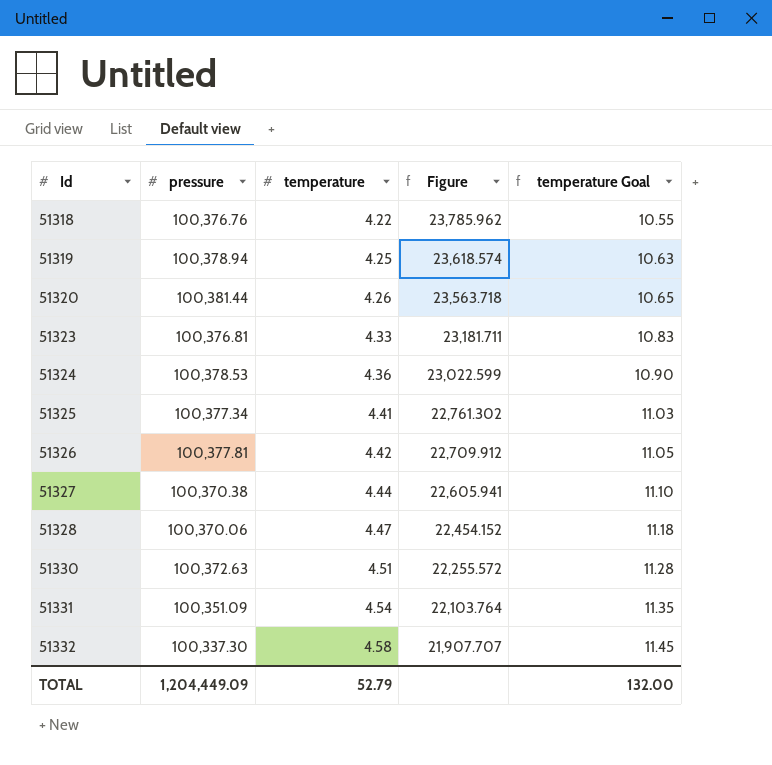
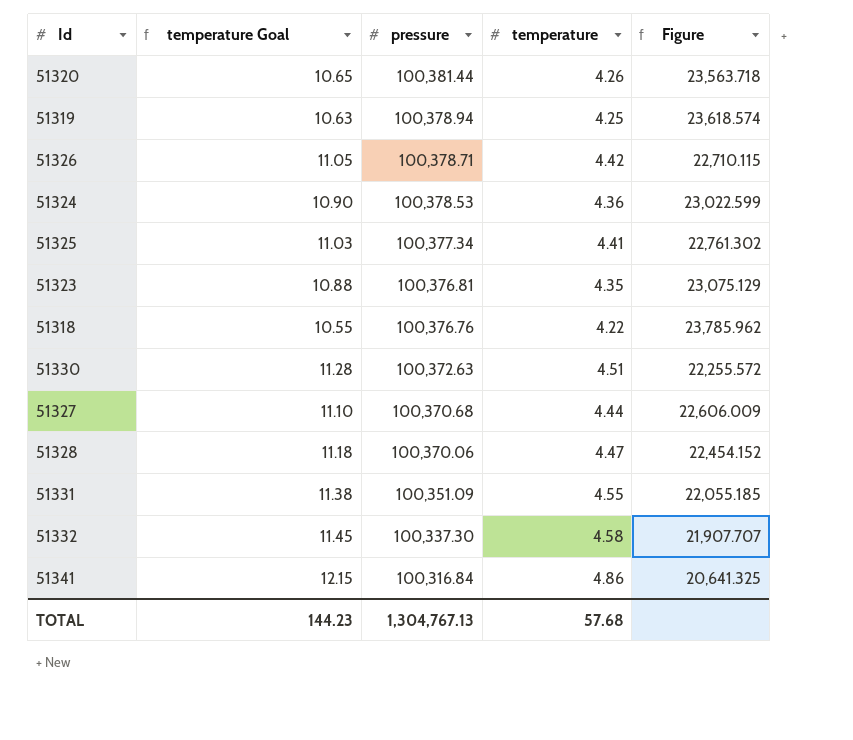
row order: Id ascending -> pressure descending
column temperature Goal | position: 5 -> 2
51326 | pressure: 100,377.81 -> 100,378.71
51326 | Figure: 22,709.912 -> 22,710.115
51323 | temperature Goal: 10.83 -> 10.88
51323 | temperature: 4.33 -> 4.35
51323 | Figure: 23,181.711 -> 23,075.129
51327 | pressure: 100,370.38 -> 100,370.68
51327 | Figure: 22,605.941 -> 22,606.009
51331 | temperature Goal: 11.35 -> 11.38
51331 | temperature: 4.54 -> 4.55
51331 | Figure: 22,103.764 -> 22,055.185
row 51341: none -> 12.15 | 100,316.84 | 4.86 | 20,641.325
TOTAL | temperature Goal: 132.00 -> 144.23
TOTAL | pressure: 1,204,449.09 -> 1,304,767.13
TOTAL | temperature: 52.79 -> 57.68

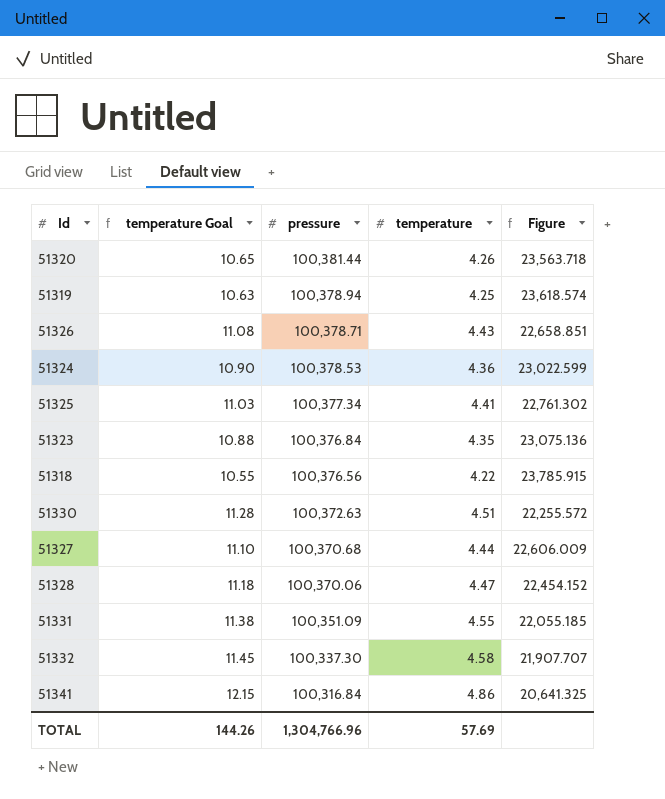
51326 | temperature Goal: 11.05 -> 11.08
51326 | temperature: 4.42 -> 4.43
51326 | Figure: 22,710.115 -> 22,658.851
51323 | pressure: 100,376.81 -> 100,376.84
51323 | Figure: 23,075.129 -> 23,075.136
51318 | pressure: 100,376.76 -> 100,376.56
51318 | Figure: 23,785.962 -> 23,785.915
TOTAL | temperature Goal: 144.23 -> 144.26
TOTAL | pressure: 1,304,767.13 -> 1,304,766.96
TOTAL | temperature: 57.68 -> 57.69

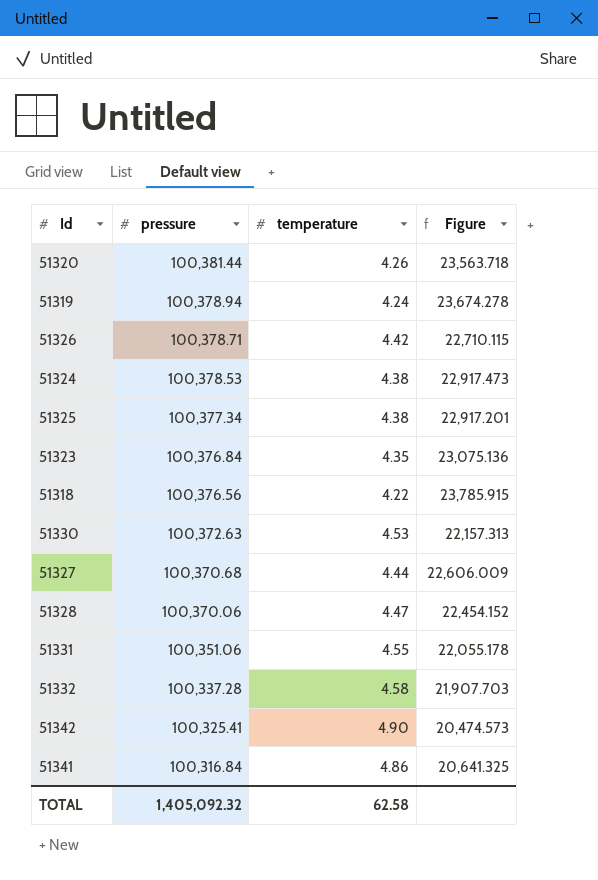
column temperature Goal | formula: [temperature] * 2.5 -> none
51319 | temperature: 4.25 -> 4.24
51319 | Figure: 23,618.574 -> 23,674.278
51326 | temperature: 4.43 -> 4.42
51326 | Figure: 22,658.851 -> 22,710.115
51324 | temperature: 4.36 -> 4.38
51324 | Figure: 23,022.599 -> 22,917.473
51325 | temperature: 4.41 -> 4.38
51325 | Figure: 22,761.302 -> 22,917.201
51330 | temperature: 4.51 -> 4.53
51330 | Figure: 22,255.572 -> 22,157.313
51331 | pressure: 100,351.09 -> 100,351.06
51331 | Figure: 22,055.185 -> 22,055.178
51332 | pressure: 100,337.30 -> 100,337.28
51332 | Figure: 21,907.707 -> 21,907.703
row 51342: none -> 100,325.41 | 4.90 | 20,474.573
TOTAL | pressure: 1,304,766.96 -> 1,405,092.32
TOTAL | temperature: 57.69 -> 62.58

